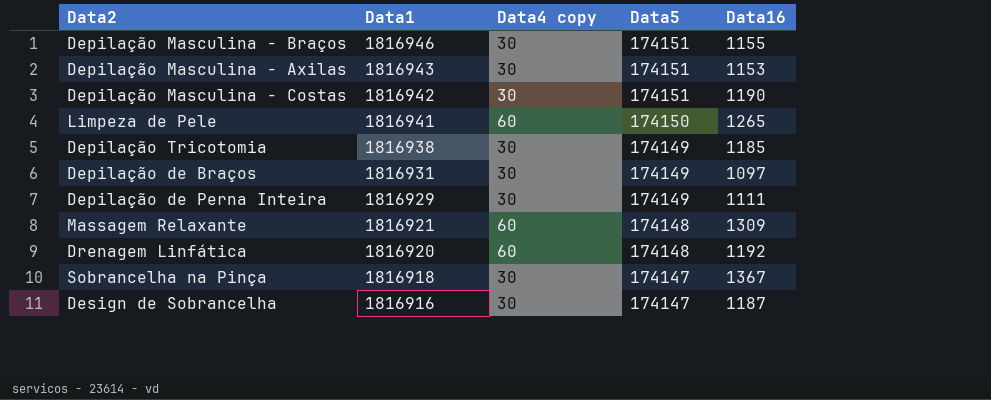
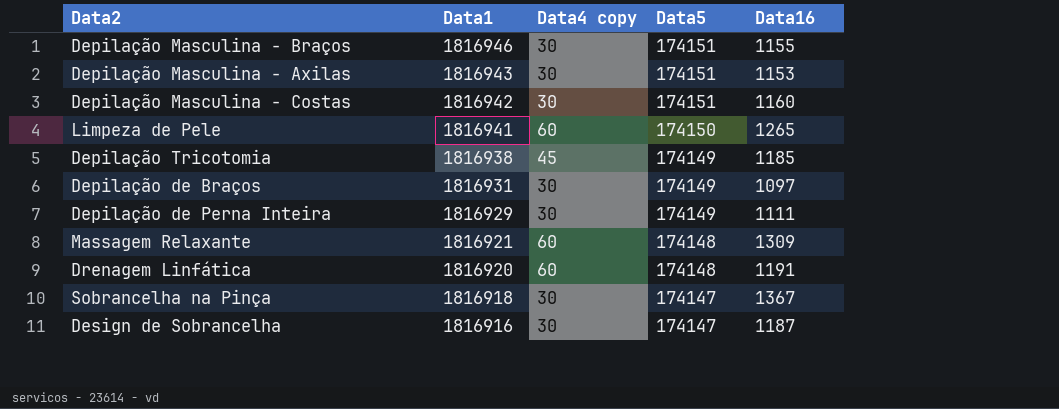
Depilação Masculina - Costas | Data16: 1190 -> 1160
Depilação Tricotomia | Data4 copy: 30 -> 45
Drenagem Linfática | Data16: 1192 -> 1191

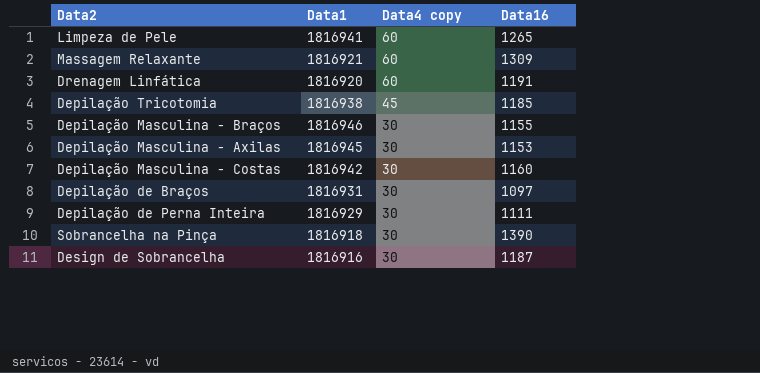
row order: Data1 descending -> Data4 copy descending
column Data5 | position: 4 -> none
Depilação Masculina - Axilas | Data1: 1816943 -> 1816945
Sobrancelha na Pinça | Data16: 1367 -> 1390

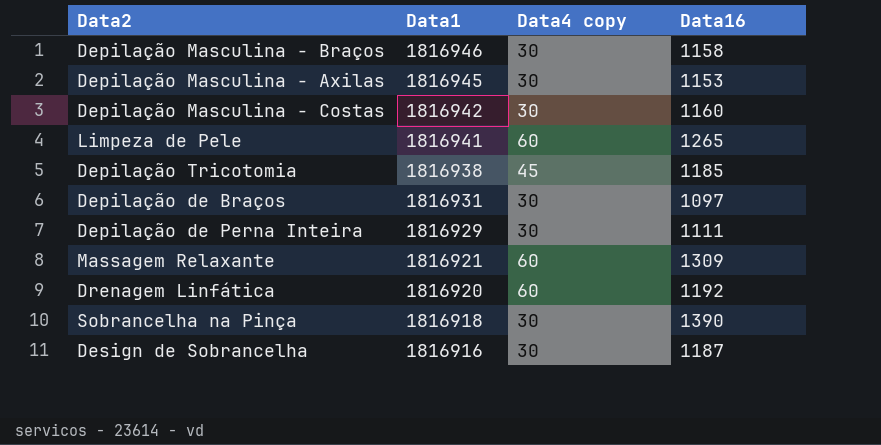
row order: Data4 copy descending -> Data1 descending
Depilação Masculina - Braços | Data16: 1155 -> 1158
Drenagem Linfática | Data16: 1191 -> 1192

